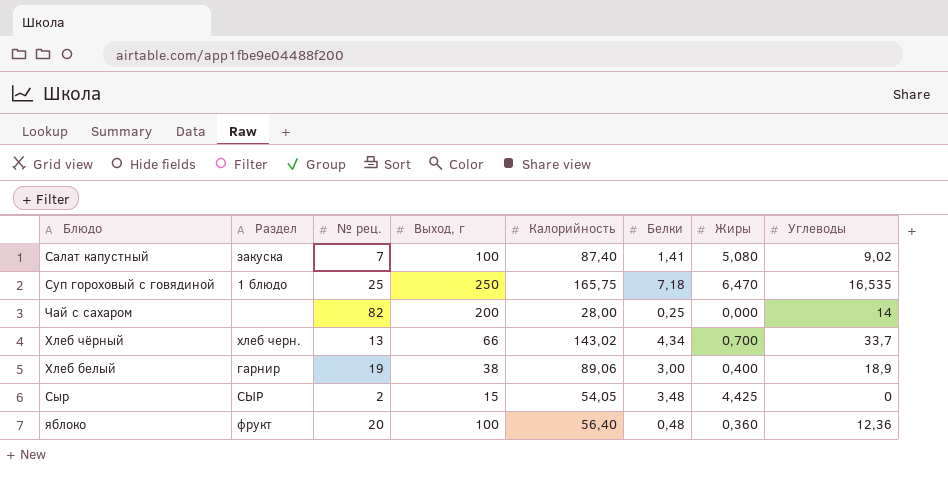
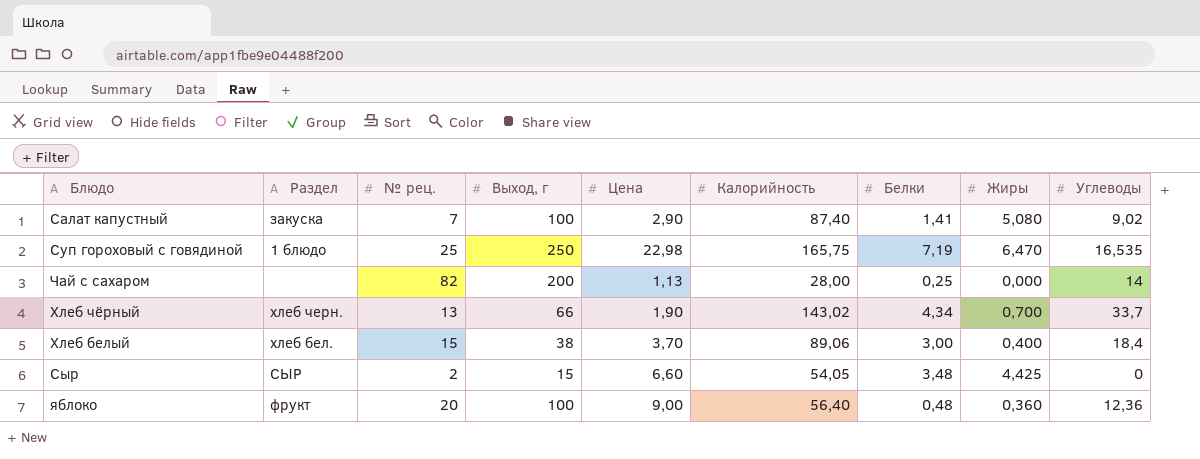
column Цена | position: none -> 5
Суп гороховый с говядиной | Белки: 7,18 -> 7,19
Хлеб белый | Раздел: гарнир -> хлеб бел.
Хлеб белый | № рец.: 19 -> 15
Хлеб белый | Углеводы: 18,9 -> 18,4

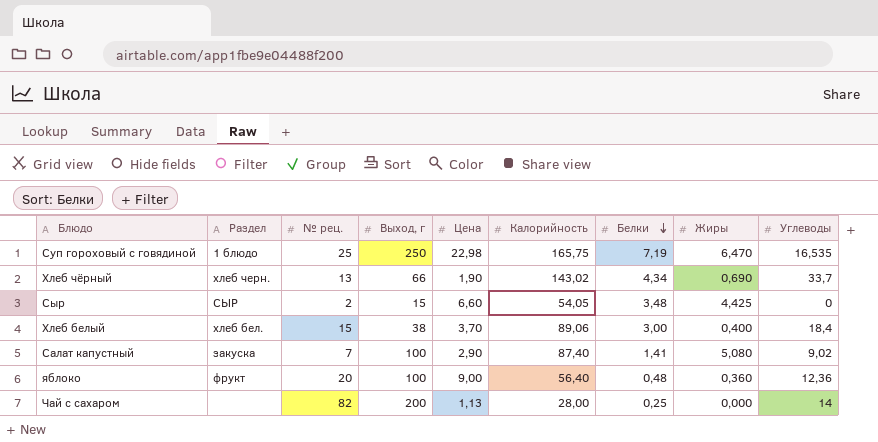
row order: none -> Белки descending
Хлеб чёрный | Жиры: 0,700 -> 0,690

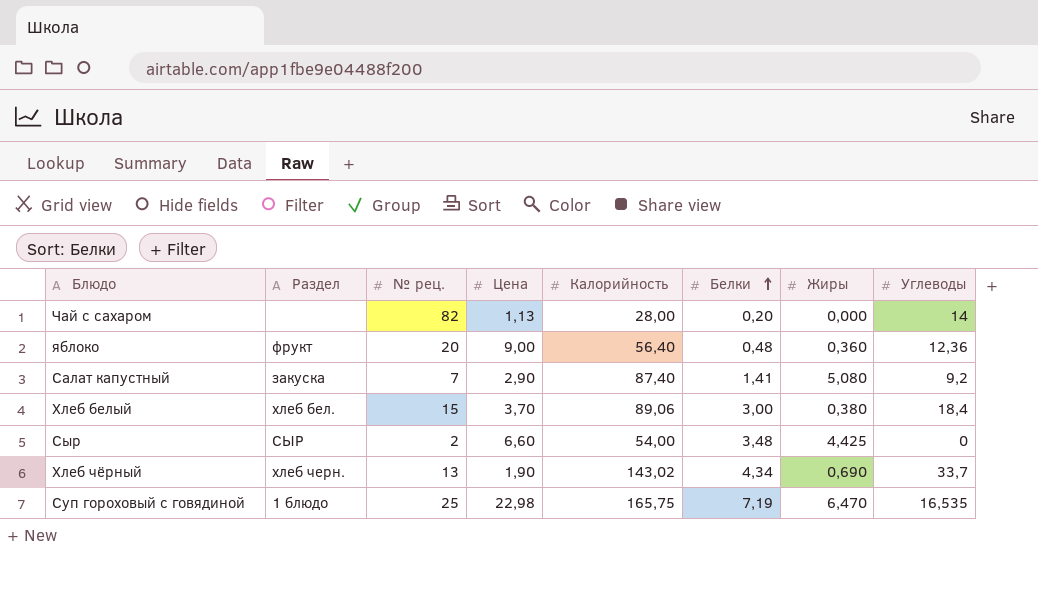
row order: Белки descending -> Белки ascending
column Выход, г | position: 4 -> none
Чай с сахаром | Белки: 0,25 -> 0,20
Салат капустный | Углеводы: 9,02 -> 9,2
Хлеб белый | Жиры: 0,400 -> 0,380
Сыр | Калорийность: 54,05 -> 54,00

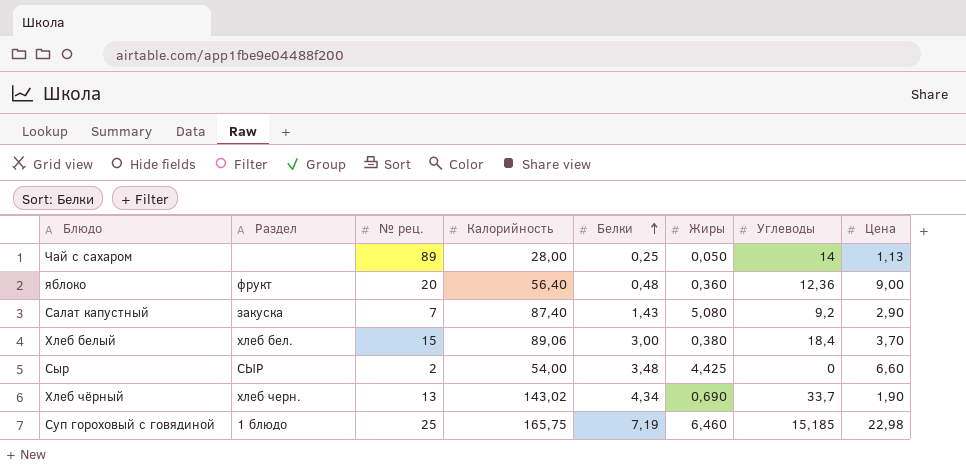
column Цена | position: 4 -> 8
Чай с сахаром | № рец.: 82 -> 89
Чай с сахаром | Белки: 0,20 -> 0,25
Чай с сахаром | Жиры: 0,000 -> 0,050
Салат капустный | Белки: 1,41 -> 1,43
Суп гороховый с говядиной | Жиры: 6,470 -> 6,460
Суп гороховый с говядиной | Углеводы: 16,535 -> 15,185

